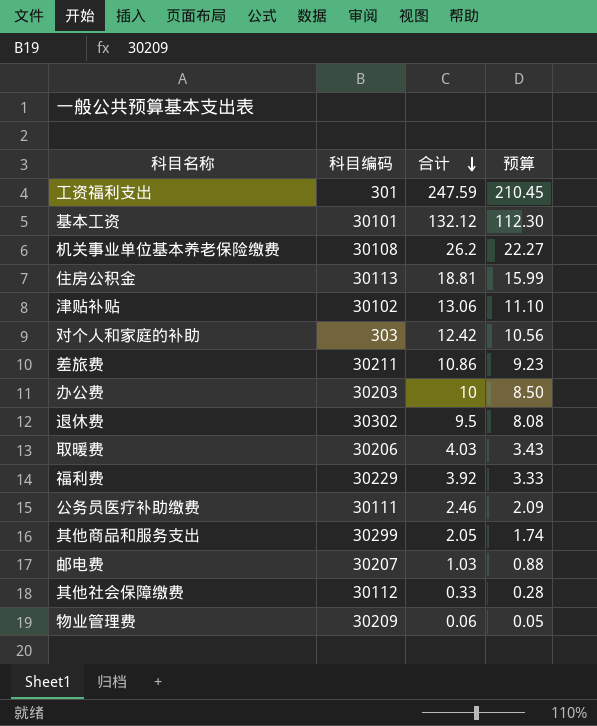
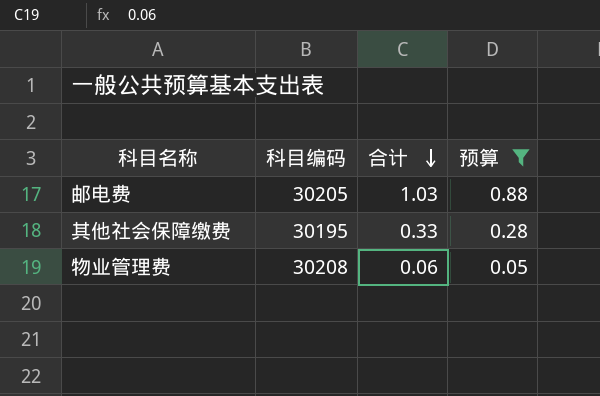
filter: none -> 预算 <= 0.88
邮电费 | 科目编码: 30207 -> 30205
其他社会保障缴费 | 科目编码: 30112 -> 30195
物业管理费 | 科目编码: 30209 -> 30208

